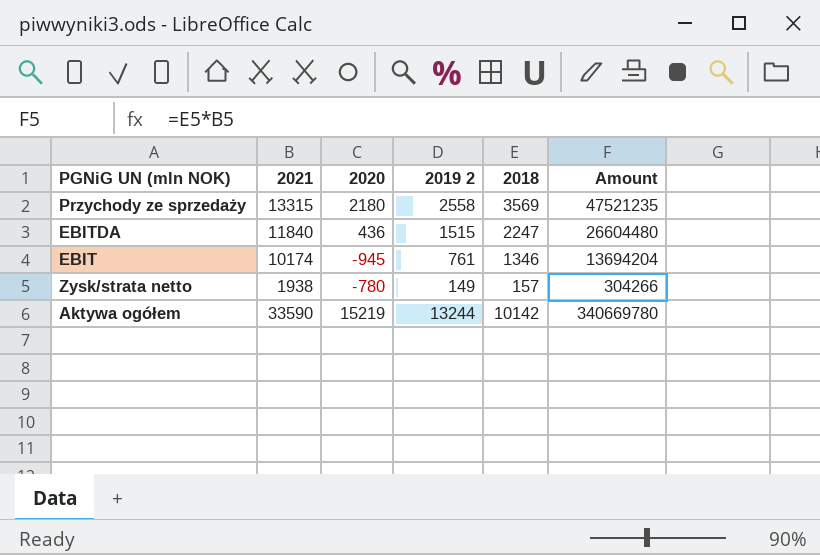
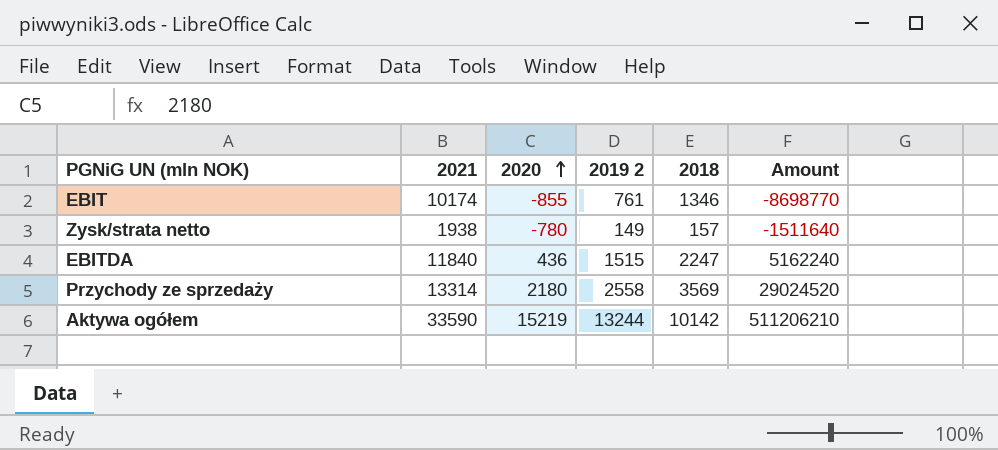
row order: none -> 2020 ascending
column Amount | formula: [2021] * [2018] -> [2021] * [2020]
EBIT | 2020: -945 -> -855
Przychody ze sprzedaży | 2021: 13315 -> 13314

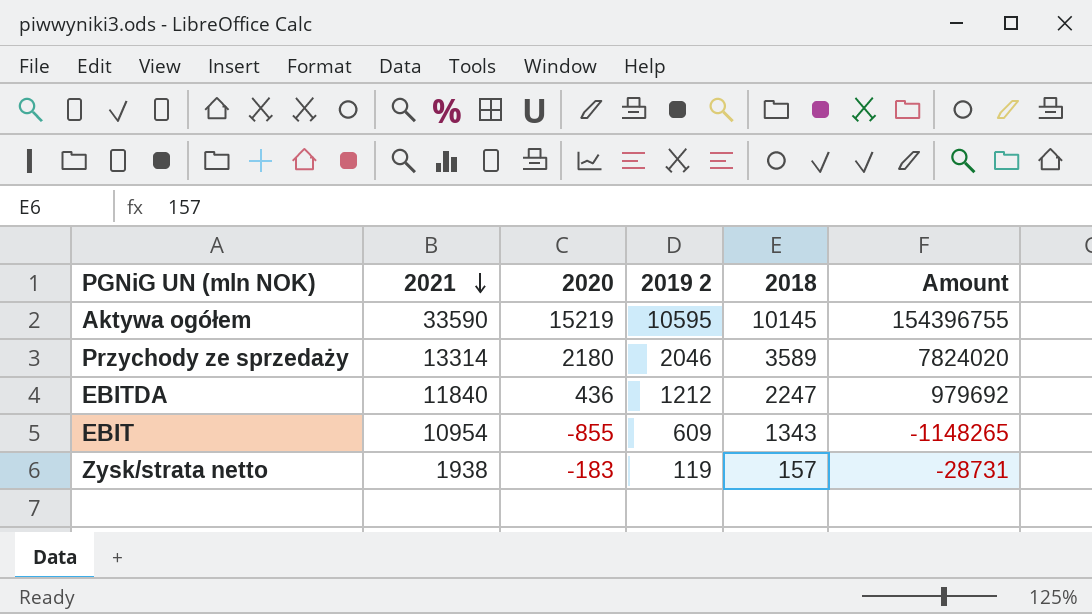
row order: 2020 ascending -> 2021 descending
column Amount | formula: [2021] * [2020] -> [2020] * [2018]
Aktywa ogółem | 2019 2: 13244 -> 10595
Aktywa ogółem | 2018: 10142 -> 10145
Przychody ze sprzedaży | 2019 2: 2558 -> 2046
Przychody ze sprzedaży | 2018: 3569 -> 3589
EBITDA | 2019 2: 1515 -> 1212
EBIT | 2021: 10174 -> 10954
EBIT | 2019 2: 761 -> 609
EBIT | 2018: 1346 -> 1343
Zysk/strata netto | 2020: -780 -> -183
Zysk/strata netto | 2019 2: 149 -> 119

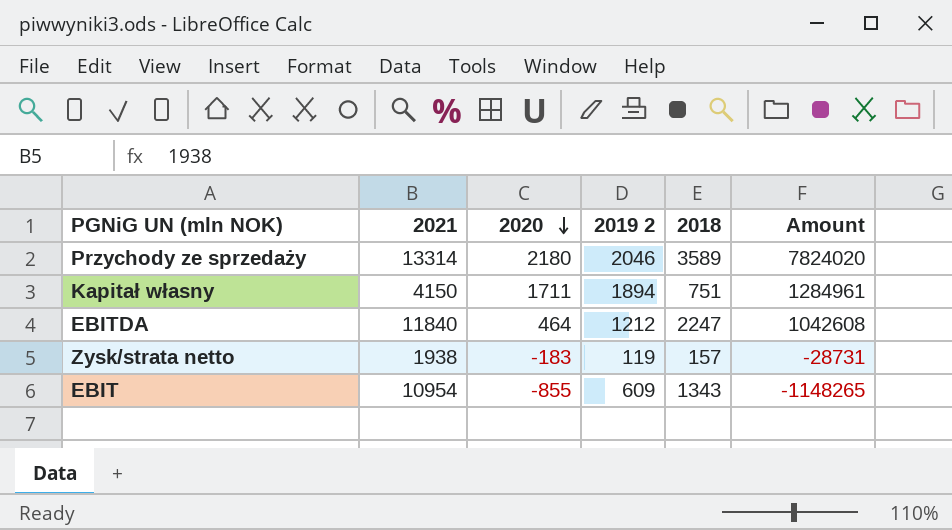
row order: 2021 descending -> 2020 descending
row Aktywa ogółem: 33590 | 15219 | 10595 | 10145 | 154396755 -> none
row Kapitał własny: none -> 4150 | 1711 | 1894 | 751 | 1284961
EBITDA | 2020: 436 -> 464
EBITDA | Amount: 979692 -> 1042608

